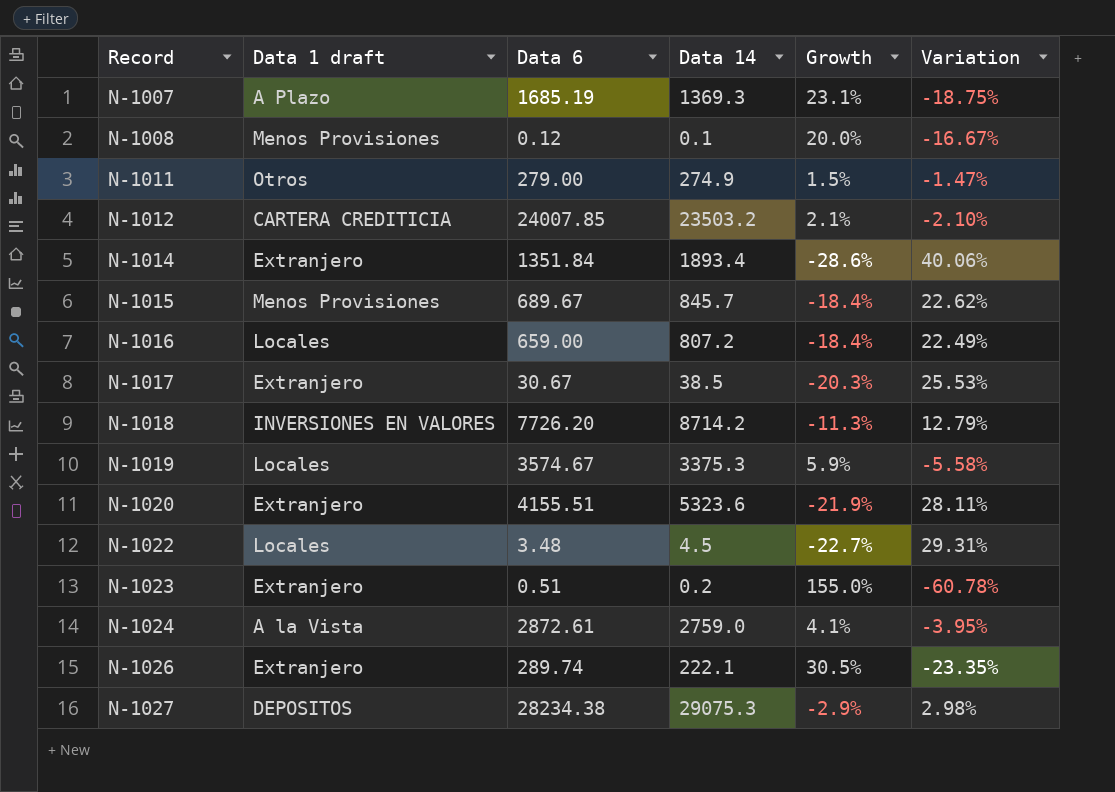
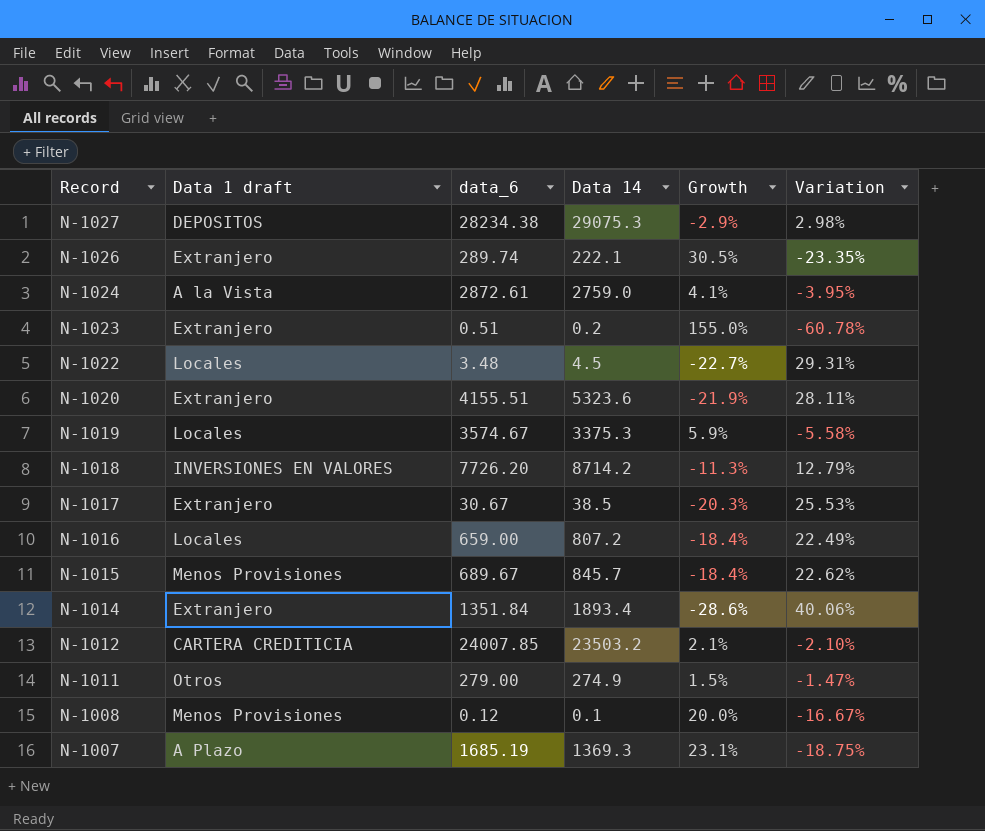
row order: Record ascending -> Record descending
column name: Data 6 -> data_6

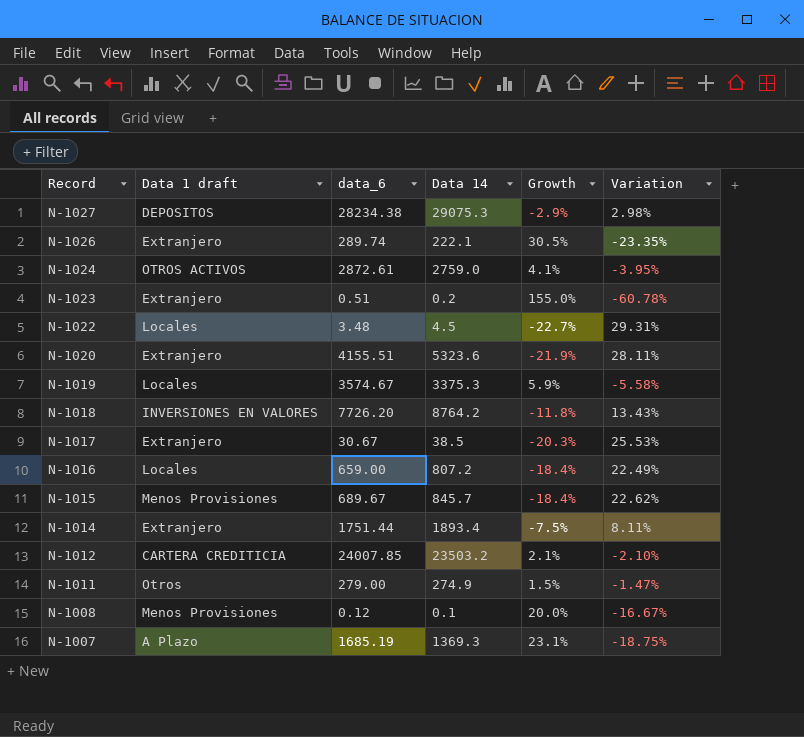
N-1024 | Data 1 draft: A la Vista -> OTROS ACTIVOS
N-1018 | Data 14: 8714.2 -> 8764.2
N-1018 | Growth: -11.3% -> -11.8%
N-1018 | Variation: 12.79% -> 13.43%
N-1014 | data_6: 1351.84 -> 1751.44
N-1014 | Growth: -28.6% -> -7.5%
N-1014 | Variation: 40.06% -> 8.11%

